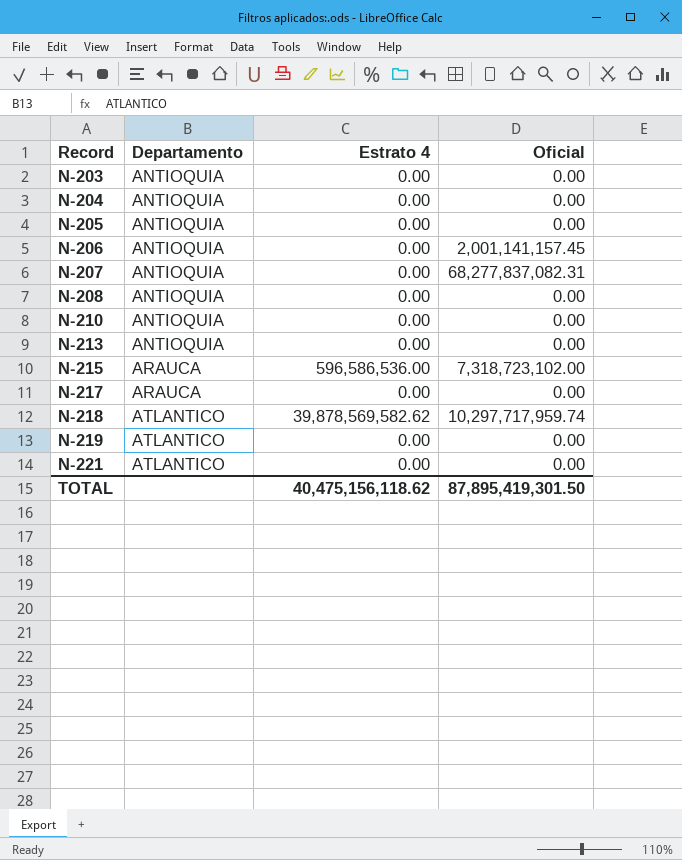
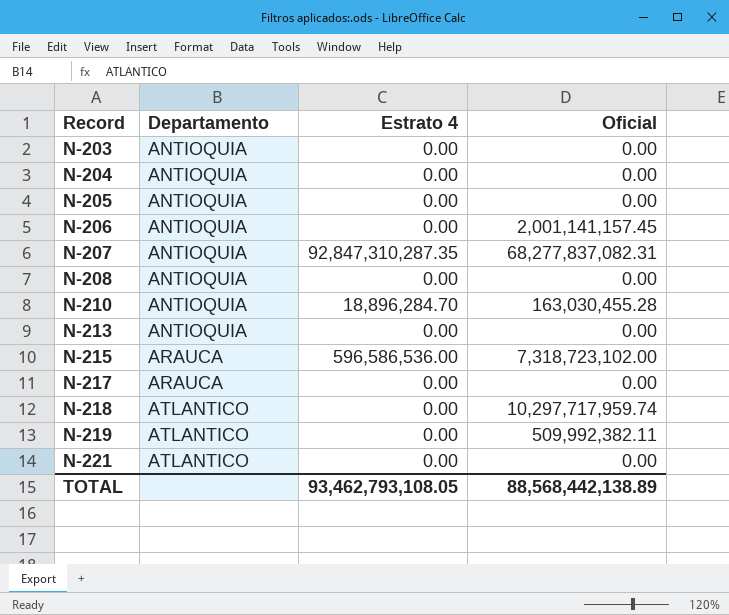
N-207 | Estrato 4: 0.00 -> 92,847,310,287.35
N-210 | Estrato 4: 0.00 -> 18,896,284.70
N-210 | Oficial: 0.00 -> 163,030,455.28
N-218 | Estrato 4: 39,878,569,582.62 -> 0.00
N-219 | Oficial: 0.00 -> 509,992,382.11
TOTAL | Estrato 4: 40,475,156,118.62 -> 93,462,793,108.05
TOTAL | Oficial: 87,895,419,301.50 -> 88,568,442,138.89

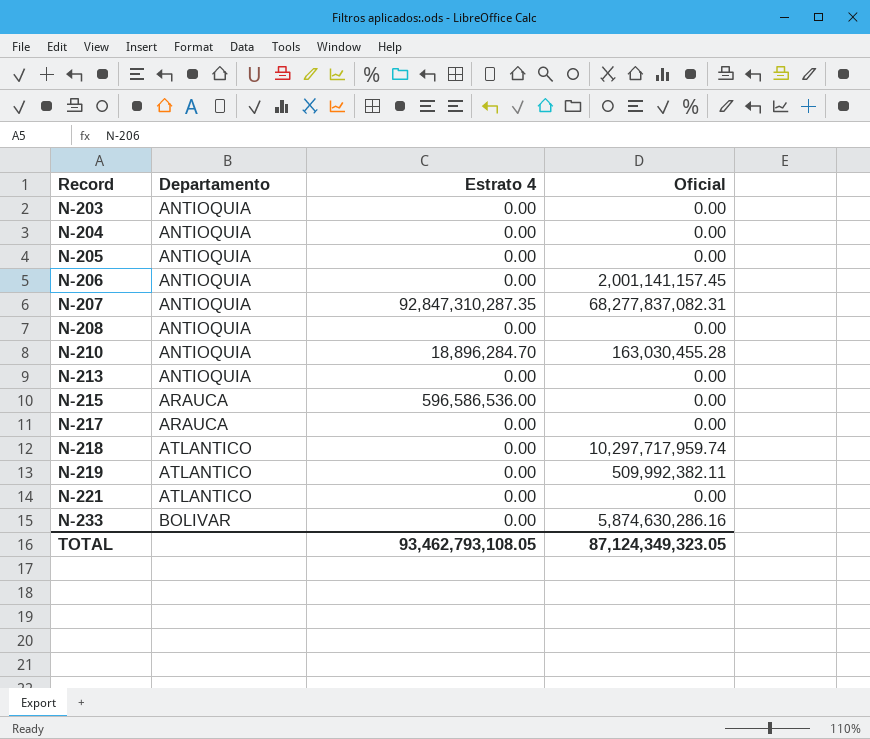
N-215 | Oficial: 7,318,723,102.00 -> 0.00
row N-233: none -> BOLIVAR | 0.00 | 5,874,630,286.16
TOTAL | Oficial: 88,568,442,138.89 -> 87,124,349,323.05

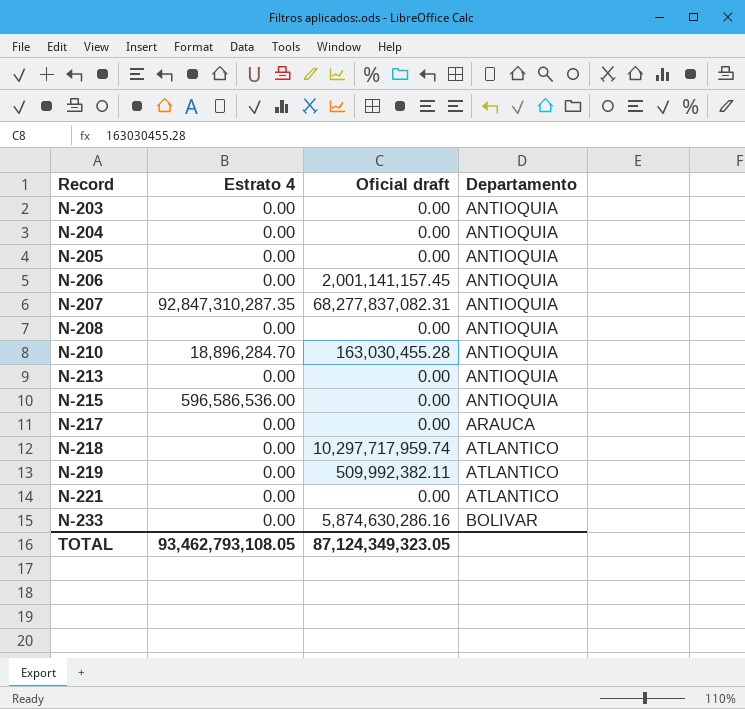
column name: Oficial -> Oficial draft
column Departamento | position: 2 -> 4
N-215 | Departamento: ARAUCA -> ANTIOQUIA

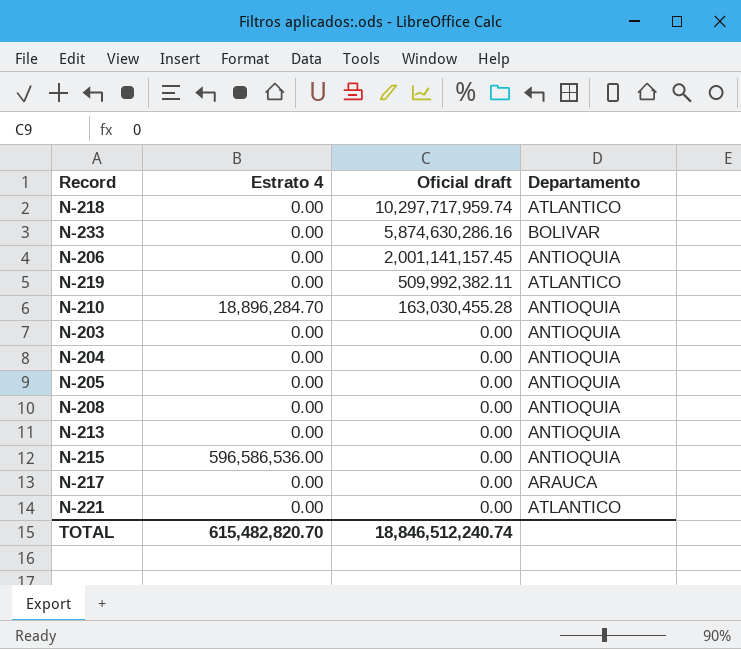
row order: Record ascending -> Oficial draft descending
row N-207: 92,847,310,287.35 | 68,277,837,082.31 | ANTIOQUIA -> none
TOTAL | Estrato 4: 93,462,793,108.05 -> 615,482,820.70
TOTAL | Oficial draft: 87,124,349,323.05 -> 18,846,512,240.74

